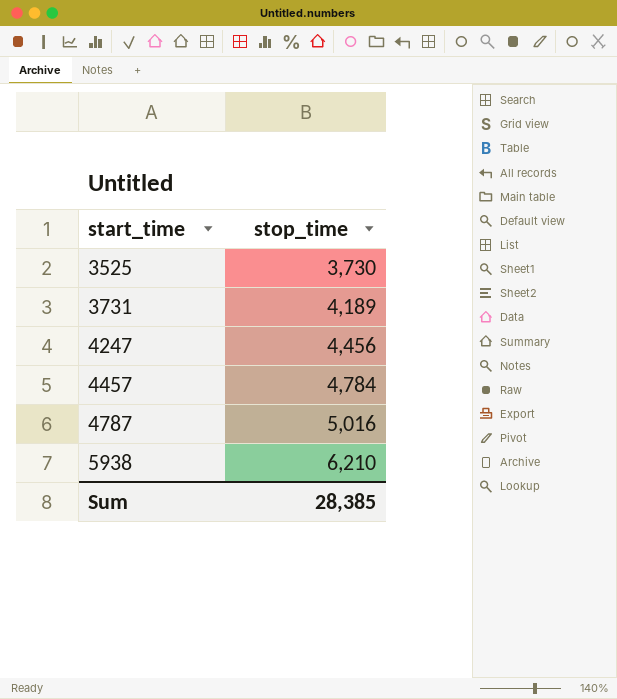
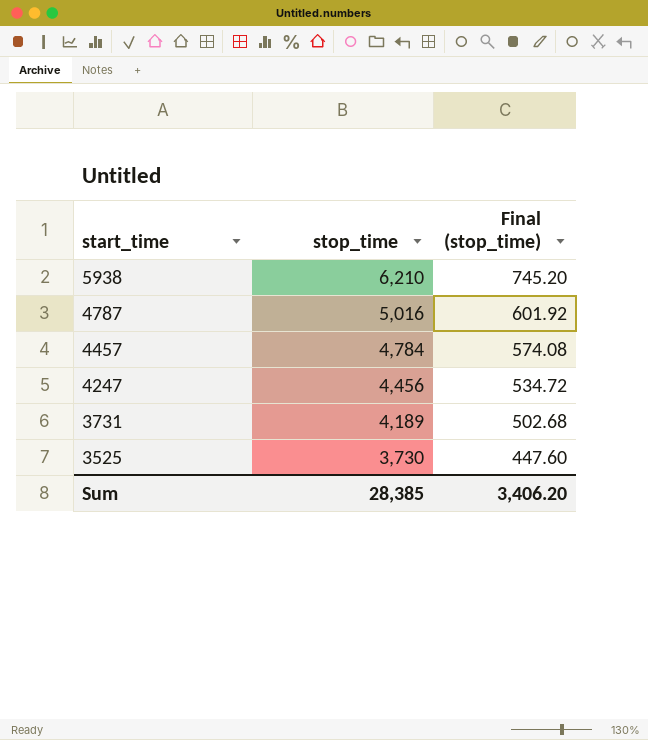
row order: start_time ascending -> start_time descending
column Final (stop_time) | formula: none -> [stop_time] * 0.12

